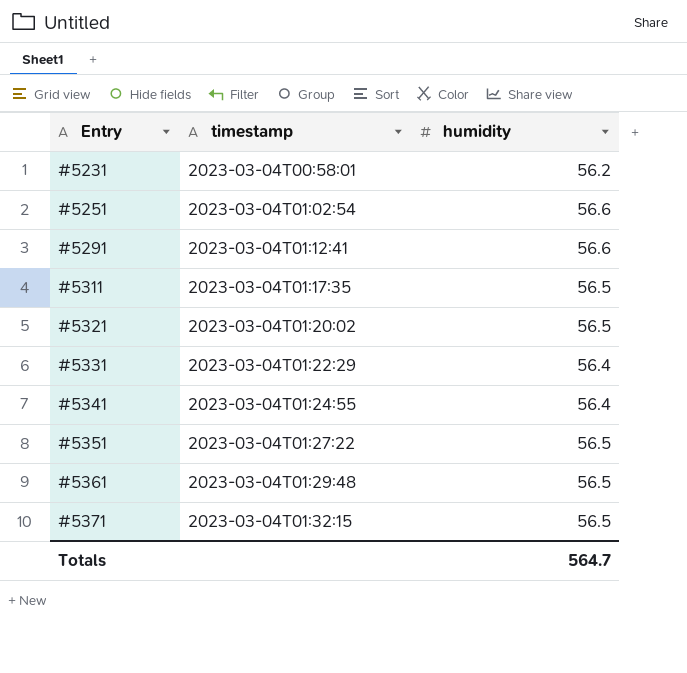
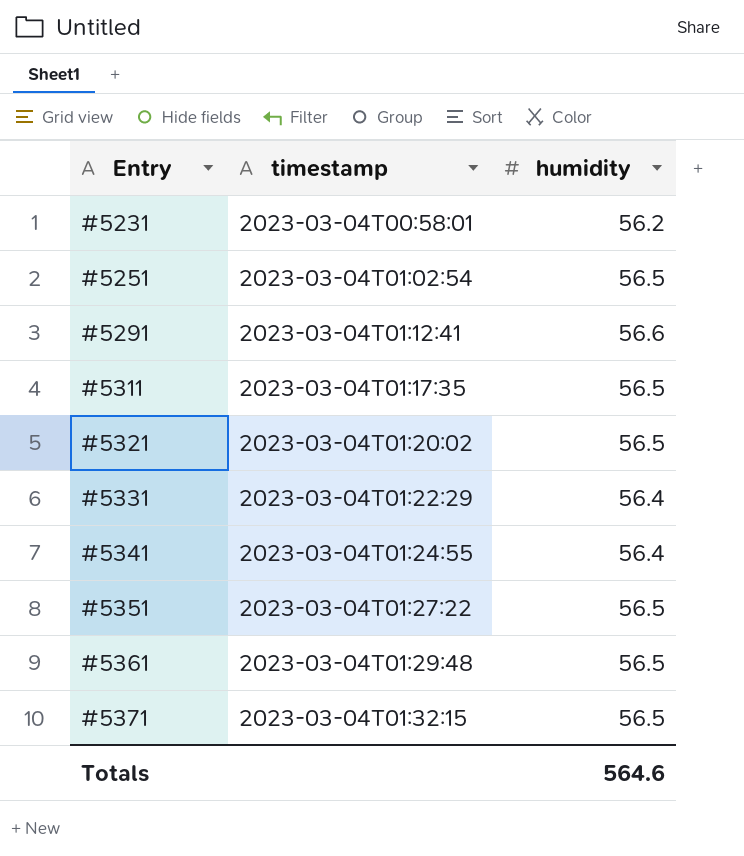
#5251 | humidity: 56.6 -> 56.5
Totals | humidity: 564.7 -> 564.6

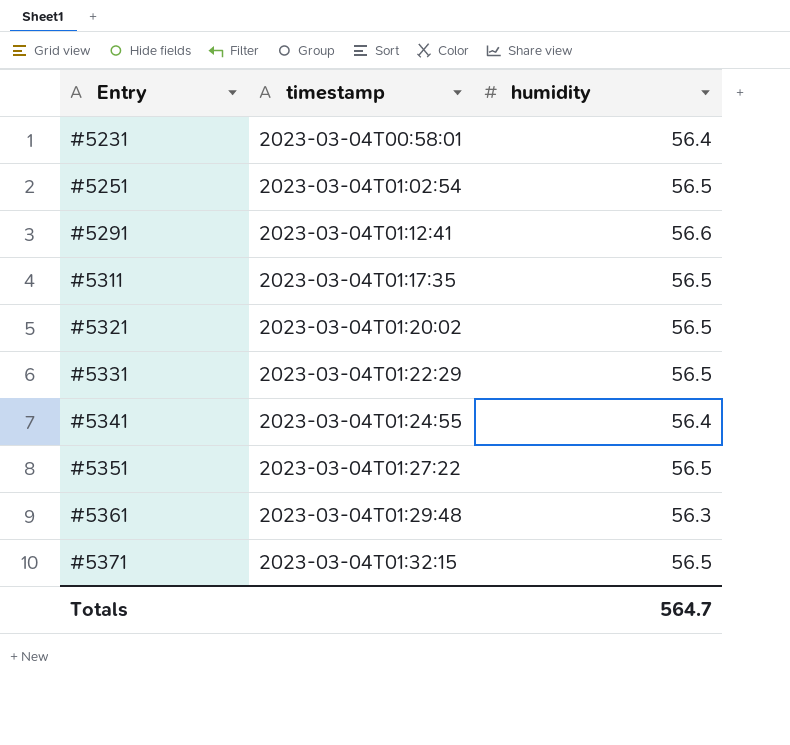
#5231 | humidity: 56.2 -> 56.4
#5331 | humidity: 56.4 -> 56.5
#5361 | humidity: 56.5 -> 56.3
Totals | humidity: 564.6 -> 564.7

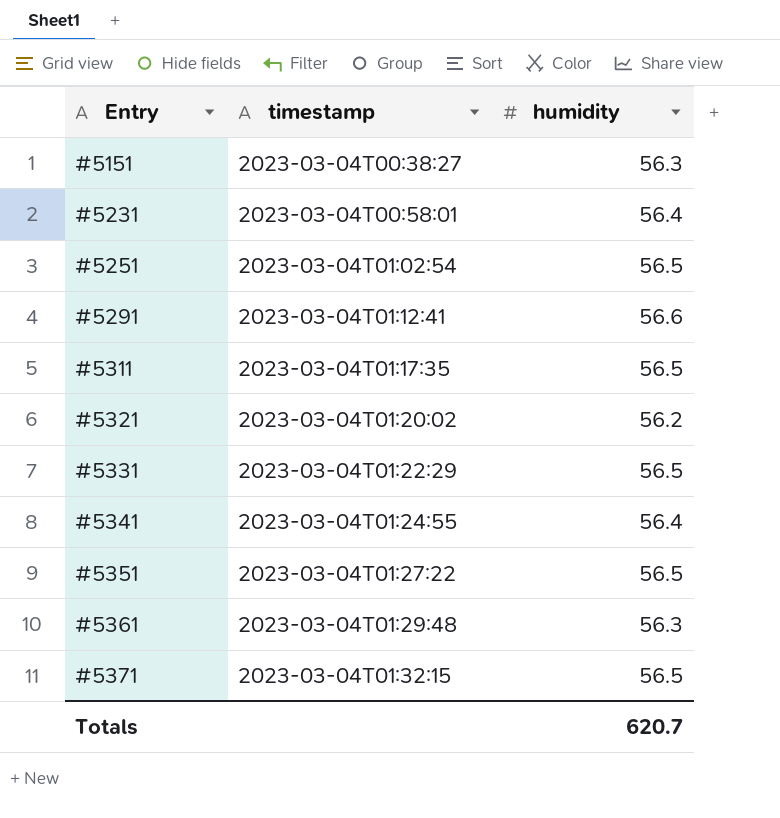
row #5151: none -> 2023-03-04T00:38:27 | 56.3
#5321 | humidity: 56.5 -> 56.2
Totals | humidity: 564.7 -> 620.7

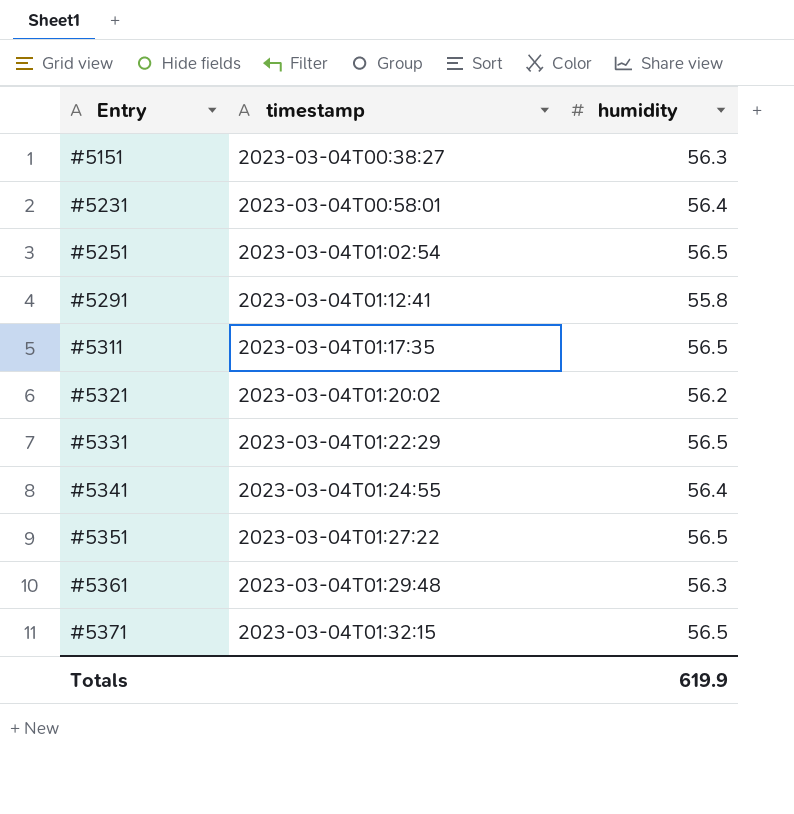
#5291 | humidity: 56.6 -> 55.8
Totals | humidity: 620.7 -> 619.9

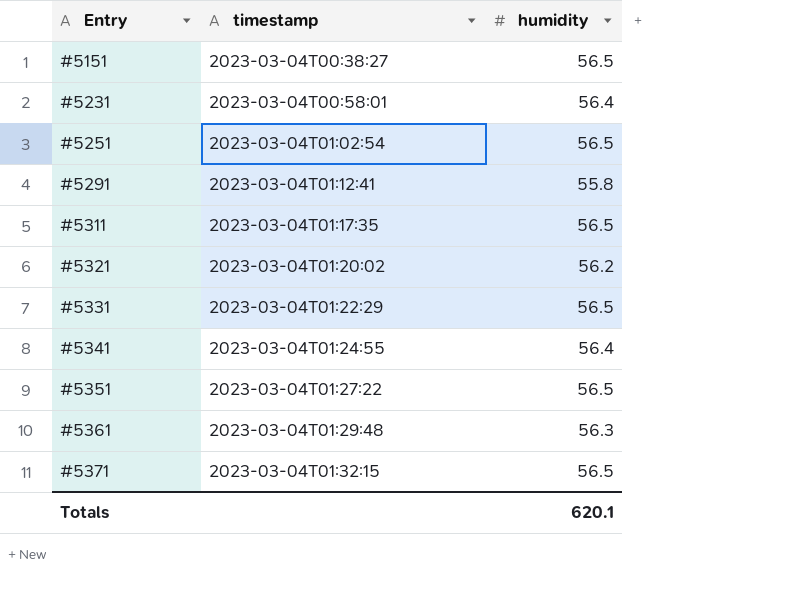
#5151 | humidity: 56.3 -> 56.5
Totals | humidity: 619.9 -> 620.1

